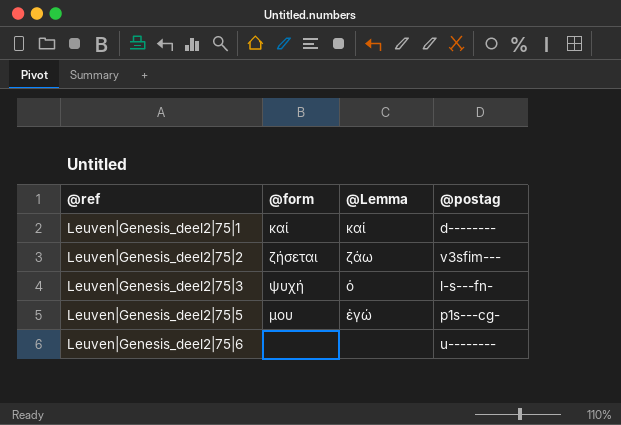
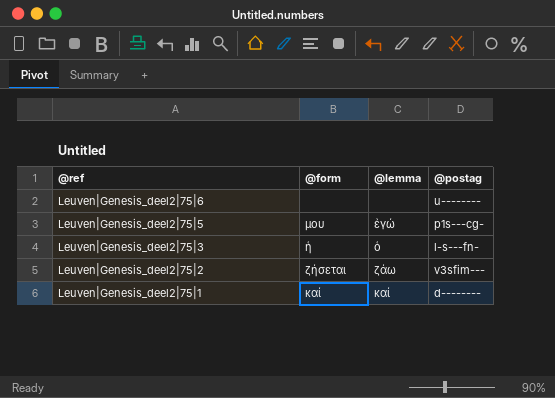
row order: @ref ascending -> @ref descending
column name: @Lemma -> @lemma
Leuven|Genesis_deel2|75|3 | @form: ψυχή -> ἡ

